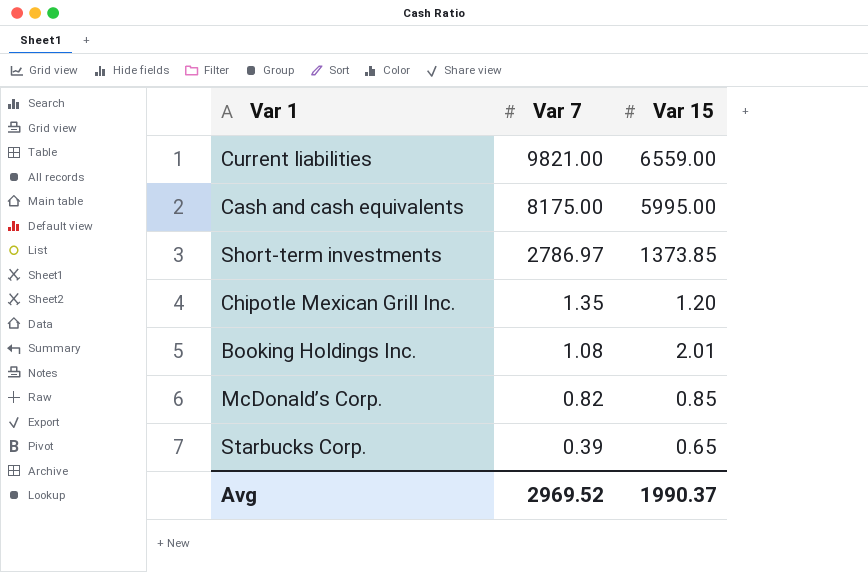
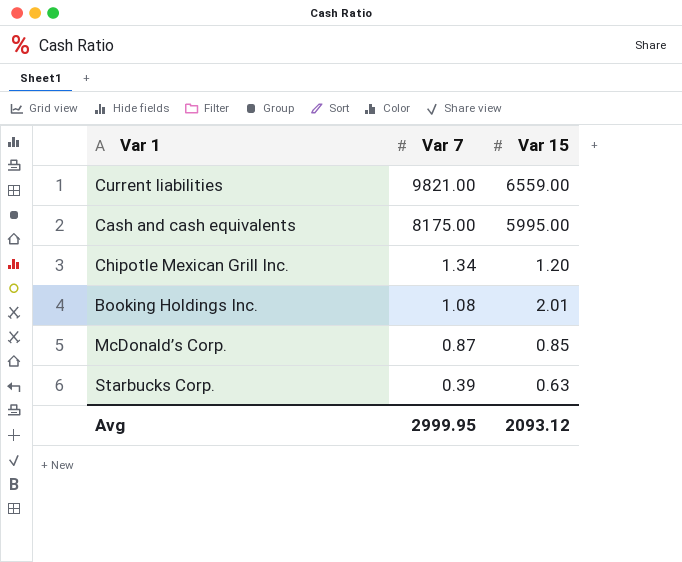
row Short-term investments: 2786.97 | 1373.85 -> none
Chipotle Mexican Grill Inc. | Var 7: 1.35 -> 1.34
McDonald’s Corp. | Var 7: 0.82 -> 0.87
Starbucks Corp. | Var 15: 0.65 -> 0.63
Avg | Var 7: 2969.52 -> 2999.95
Avg | Var 15: 1990.37 -> 2093.12

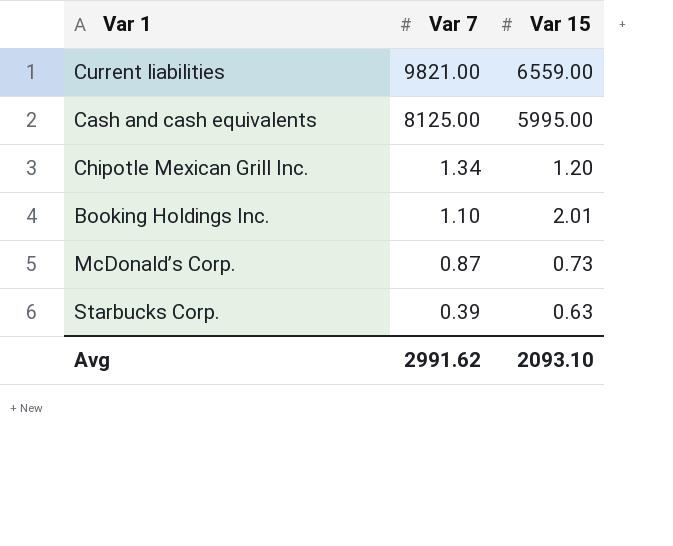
Cash and cash equivalents | Var 7: 8175.00 -> 8125.00
Booking Holdings Inc. | Var 7: 1.08 -> 1.10
McDonald’s Corp. | Var 15: 0.85 -> 0.73
Avg | Var 7: 2999.95 -> 2991.62
Avg | Var 15: 2093.12 -> 2093.10

